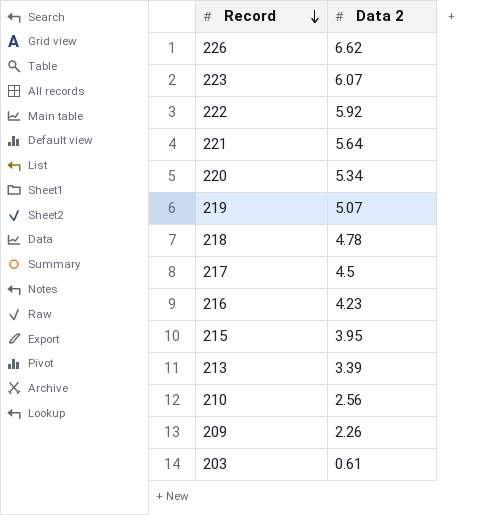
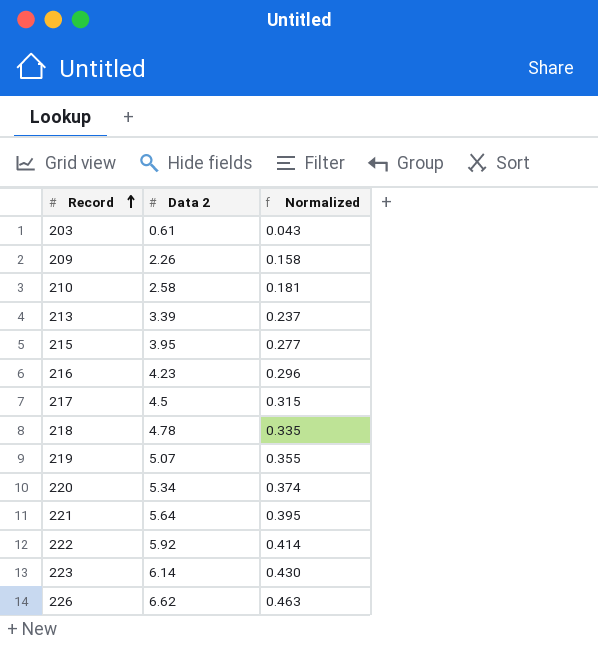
row order: Record descending -> Record ascending
column Normalized | formula: none -> [Data 2] * 0.07
210 | Data 2: 2.56 -> 2.58
223 | Data 2: 6.07 -> 6.14

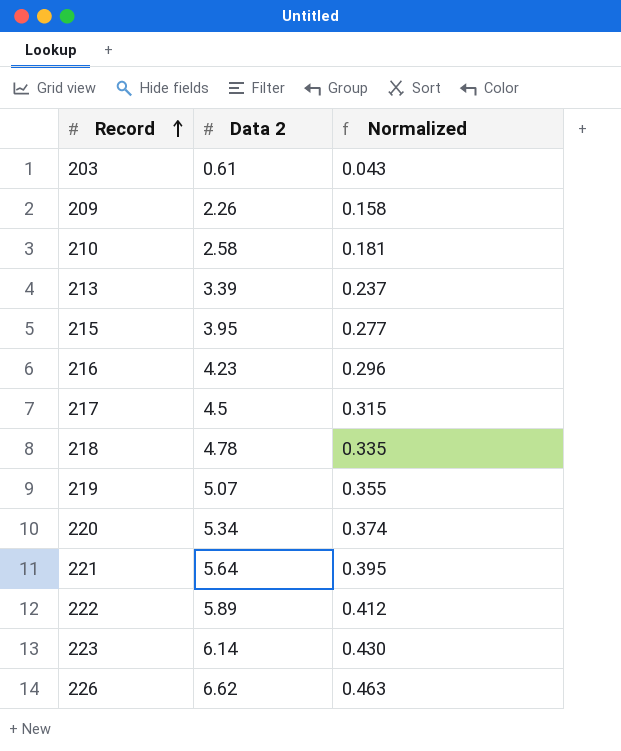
222 | Data 2: 5.92 -> 5.89
222 | Normalized: 0.414 -> 0.412

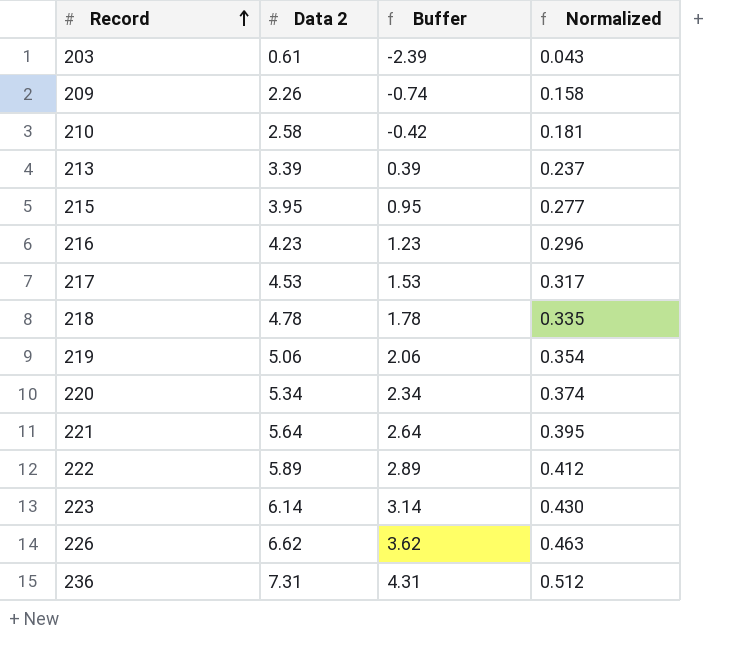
column Buffer | formula: none -> [Data 2] - 3
217 | Data 2: 4.5 -> 4.53
217 | Normalized: 0.315 -> 0.317
219 | Data 2: 5.07 -> 5.06
219 | Normalized: 0.355 -> 0.354
row 236: none -> 7.31 | 4.31 | 0.512

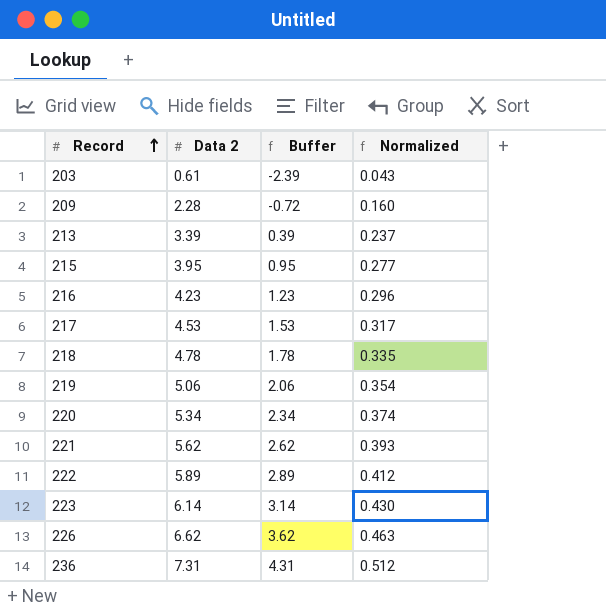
row 210: 2.58 | -0.42 | 0.181 -> none
209 | Data 2: 2.26 -> 2.28
209 | Buffer: -0.74 -> -0.72
209 | Normalized: 0.158 -> 0.160
221 | Data 2: 5.64 -> 5.62
221 | Buffer: 2.64 -> 2.62
221 | Normalized: 0.395 -> 0.393

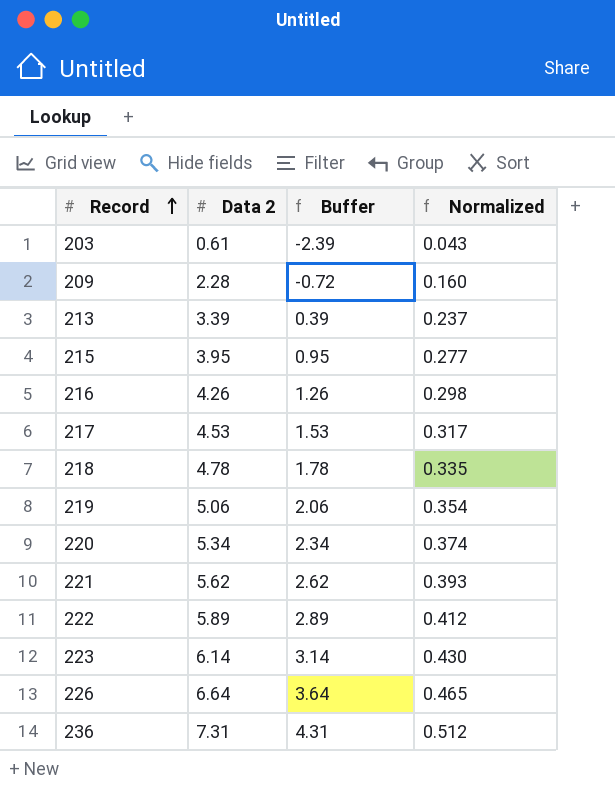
216 | Data 2: 4.23 -> 4.26
216 | Buffer: 1.23 -> 1.26
216 | Normalized: 0.296 -> 0.298
226 | Data 2: 6.62 -> 6.64
226 | Buffer: 3.62 -> 3.64
226 | Normalized: 0.463 -> 0.465

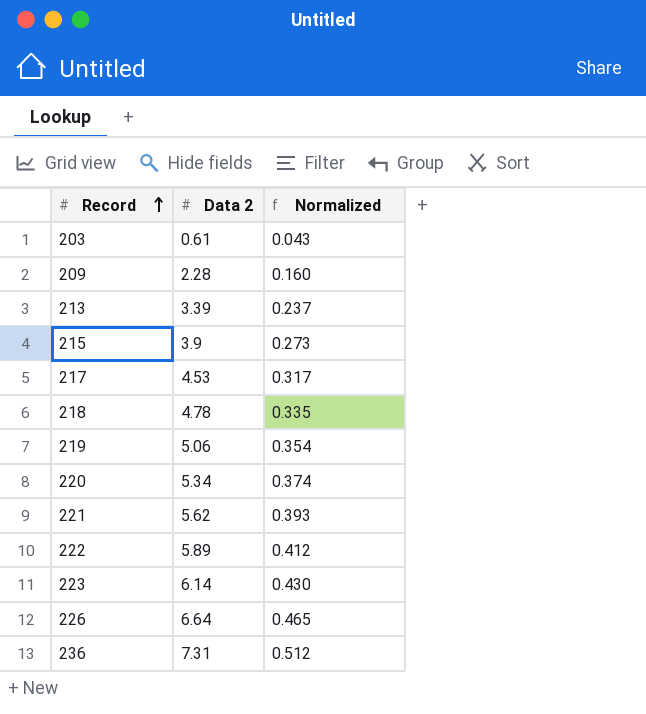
column Buffer | formula: [Data 2] - 3 -> none
row 216: 4.26 | 1.26 | 0.298 -> none
215 | Data 2: 3.95 -> 3.9
215 | Normalized: 0.277 -> 0.273

